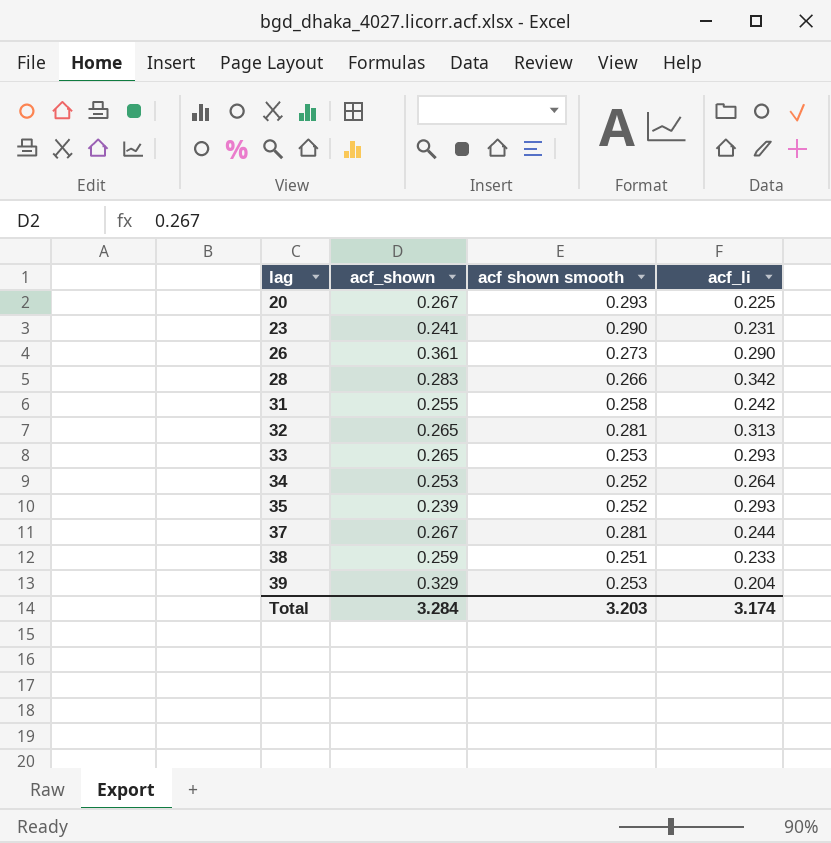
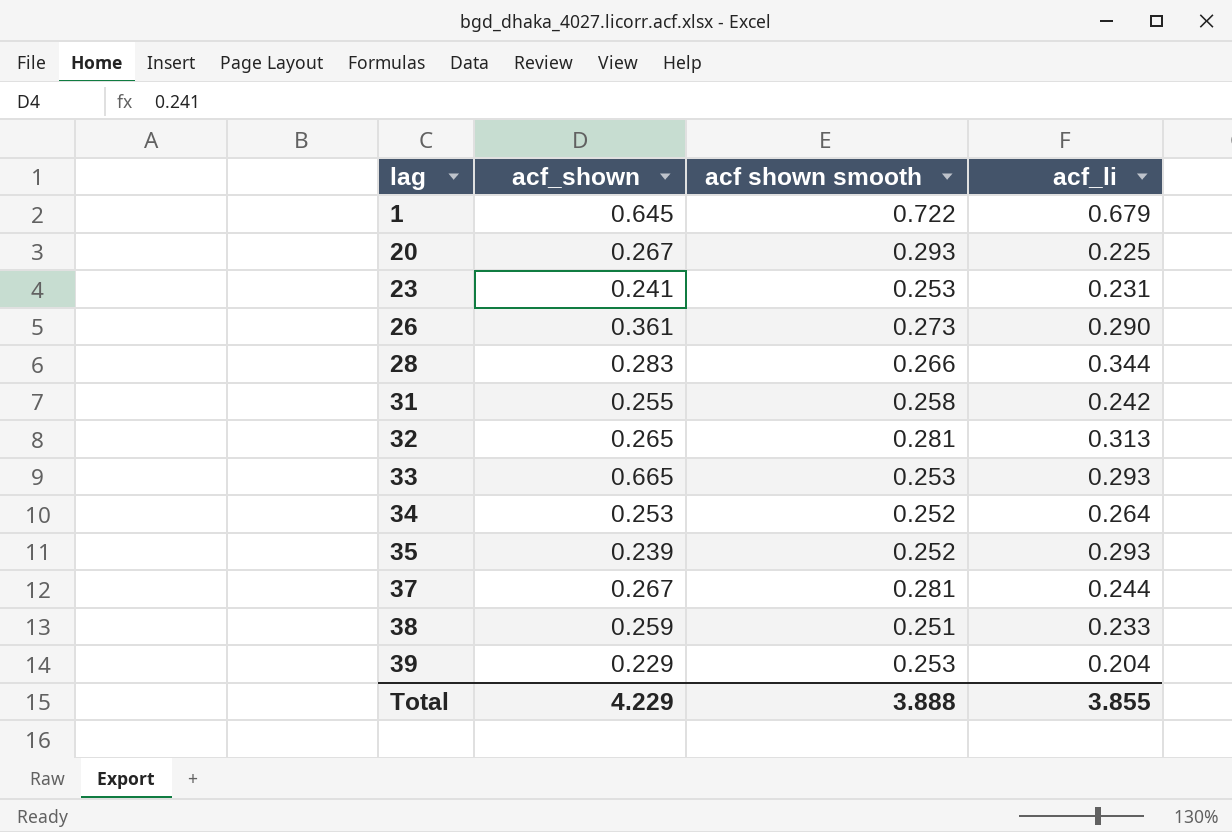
row 1: none -> 0.645 | 0.722 | 0.679
23 | acf shown smooth: 0.290 -> 0.253
28 | acf_li: 0.342 -> 0.344
33 | acf_shown: 0.265 -> 0.665
39 | acf_shown: 0.329 -> 0.229
Total | acf_shown: 3.284 -> 4.229
Total | acf shown smooth: 3.203 -> 3.888
Total | acf_li: 3.174 -> 3.855

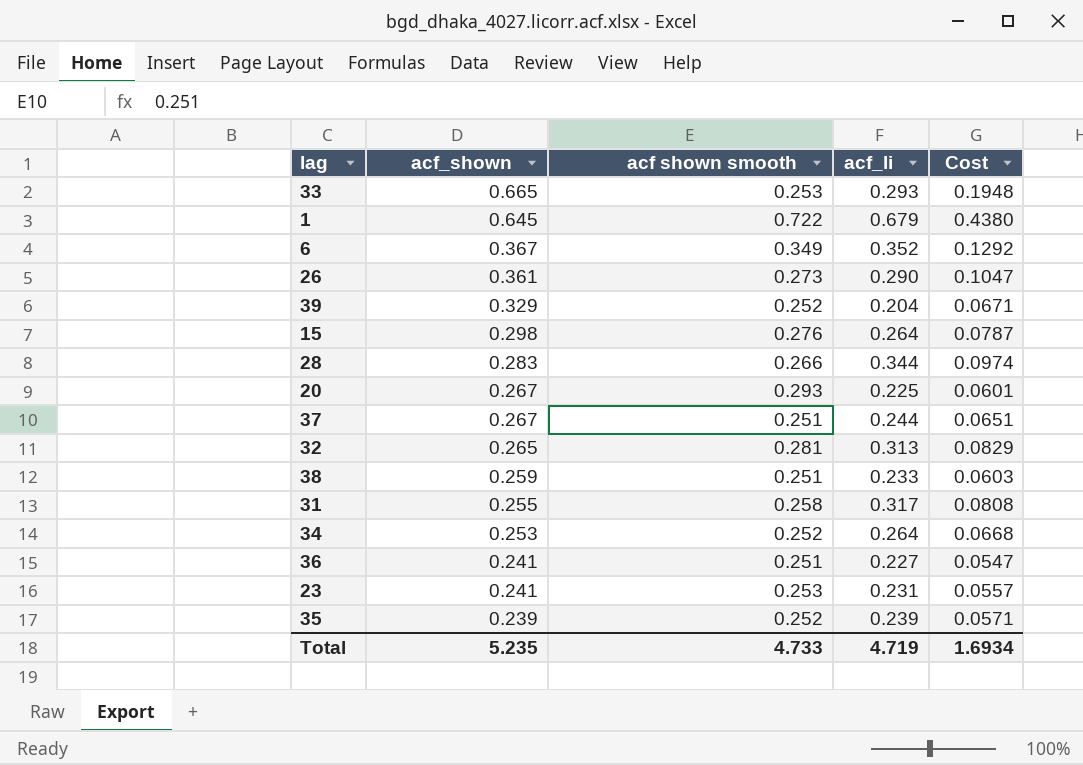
row order: lag ascending -> acf_shown descending
column Cost | formula: none -> [acf_shown] * [acf_li]
row 6: none -> 0.367 | 0.349 | 0.352 | 0.1292
39 | acf_shown: 0.229 -> 0.329
39 | acf shown smooth: 0.253 -> 0.252
row 15: none -> 0.298 | 0.276 | 0.264 | 0.0787
37 | acf shown smooth: 0.281 -> 0.251
31 | acf_li: 0.242 -> 0.317
row 36: none -> 0.241 | 0.251 | 0.227 | 0.0547
35 | acf_li: 0.293 -> 0.239
Total | acf_shown: 4.229 -> 5.235
Total | acf shown smooth: 3.888 -> 4.733
Total | acf_li: 3.855 -> 4.719

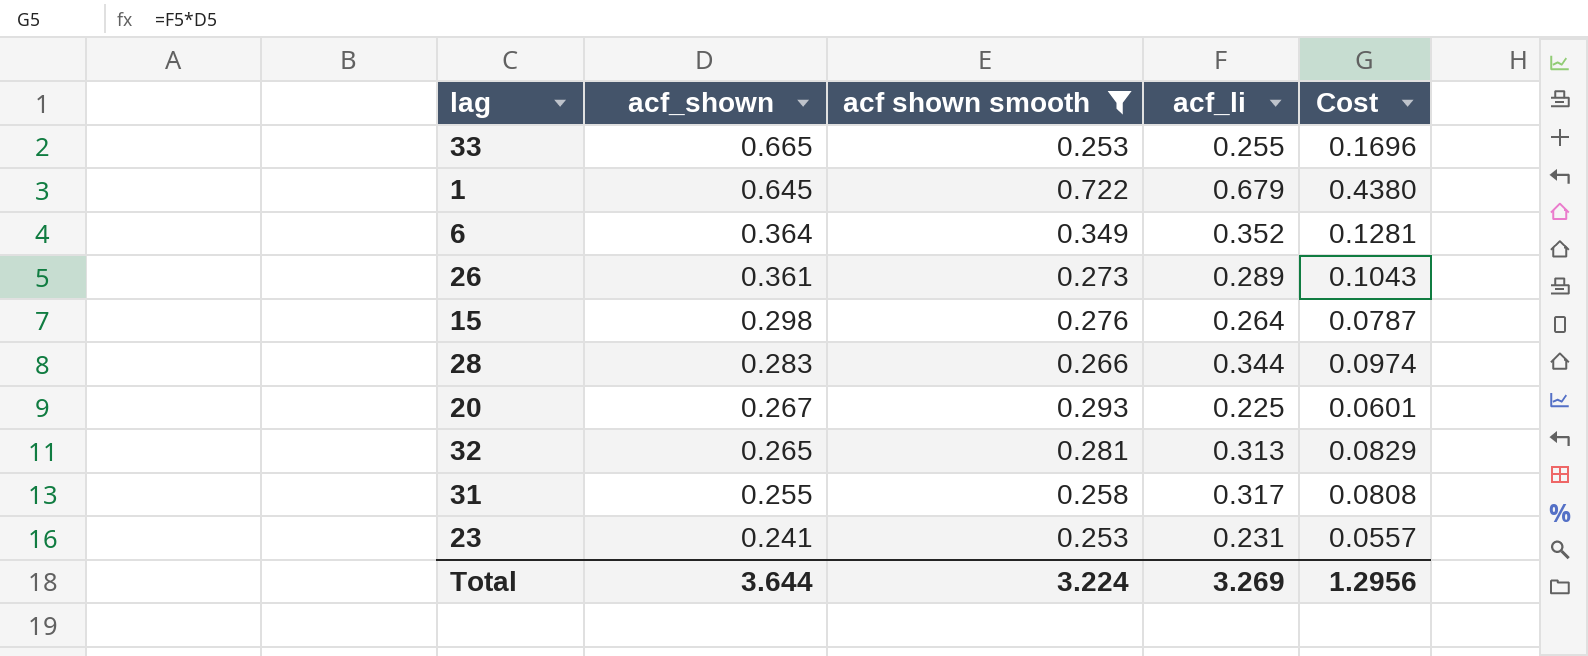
filter: none -> acf shown smooth >= 0.253
33 | acf_li: 0.293 -> 0.255
33 | Cost: 0.1948 -> 0.1696
6 | acf_shown: 0.367 -> 0.364
6 | Cost: 0.1292 -> 0.1281
26 | acf_li: 0.290 -> 0.289
26 | Cost: 0.1047 -> 0.1043
Total | acf_shown: 5.235 -> 3.644
Total | acf shown smooth: 4.733 -> 3.224
Total | acf_li: 4.719 -> 3.269
Total | Cost: 1.6934 -> 1.2956

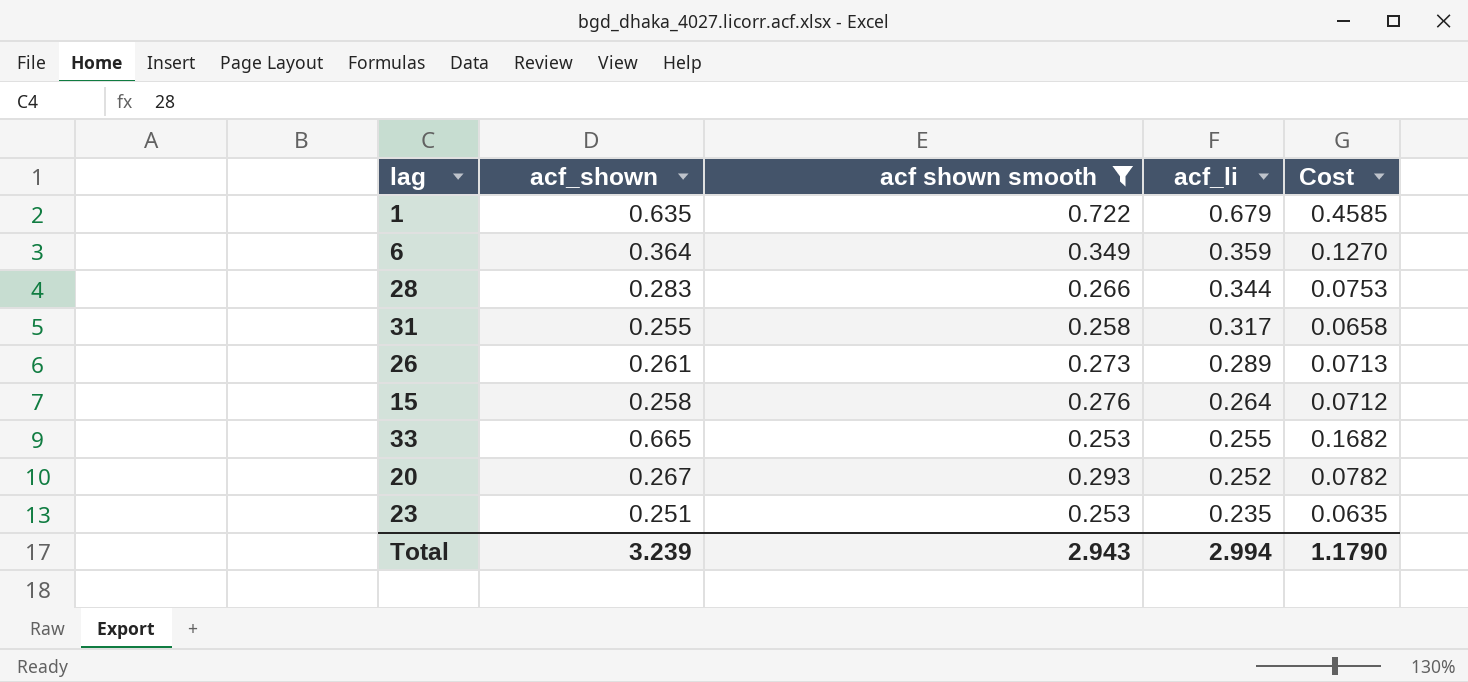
row order: acf_shown descending -> acf_li descending
column Cost | formula: [acf_shown] * [acf_li] -> [acf_shown] * [acf shown smooth]
row 32: 0.265 | 0.281 | 0.313 | 0.0829 -> none
1 | acf_shown: 0.645 -> 0.635
6 | acf_li: 0.352 -> 0.359
26 | acf_shown: 0.361 -> 0.261
15 | acf_shown: 0.298 -> 0.258
20 | acf_li: 0.225 -> 0.252
23 | acf_shown: 0.241 -> 0.251
23 | acf_li: 0.231 -> 0.235
Total | acf_shown: 3.644 -> 3.239
Total | acf shown smooth: 3.224 -> 2.943
Total | acf_li: 3.269 -> 2.994
Total | Cost: 1.2956 -> 1.1790

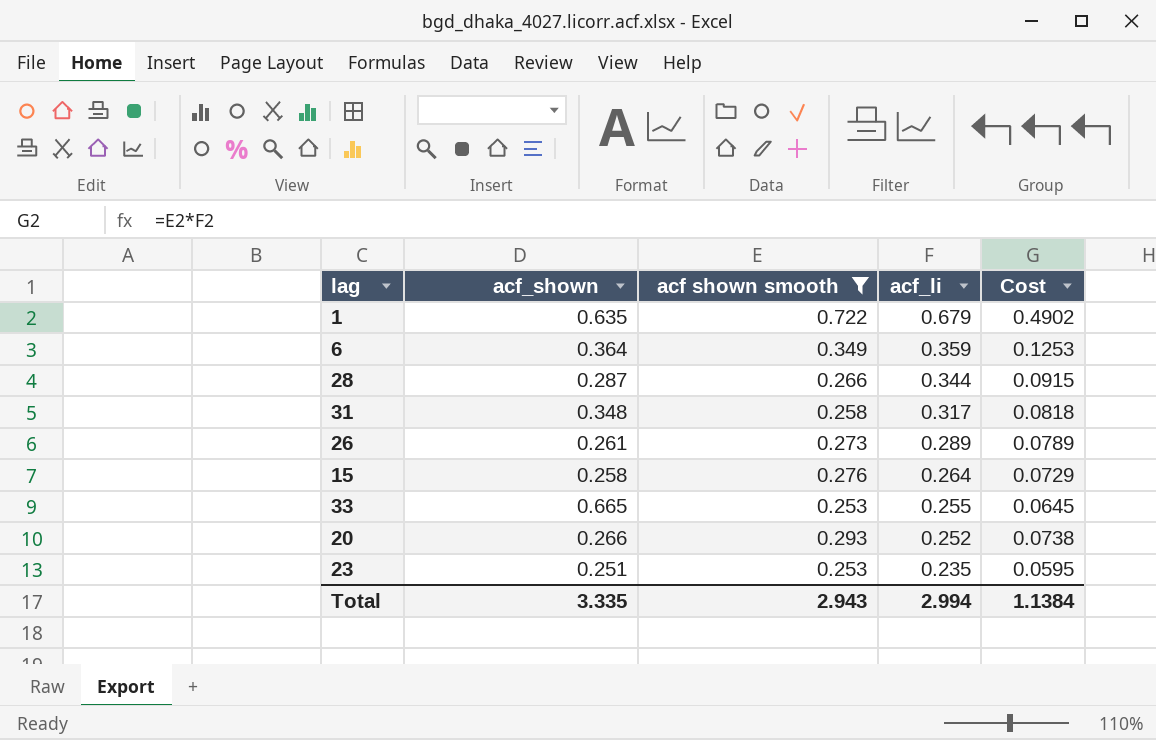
column Cost | formula: [acf_shown] * [acf shown smooth] -> [acf shown smooth] * [acf_li]
28 | acf_shown: 0.283 -> 0.287
31 | acf_shown: 0.255 -> 0.348
20 | acf_shown: 0.267 -> 0.266
Total | acf_shown: 3.239 -> 3.335
Total | Cost: 1.1790 -> 1.1384

